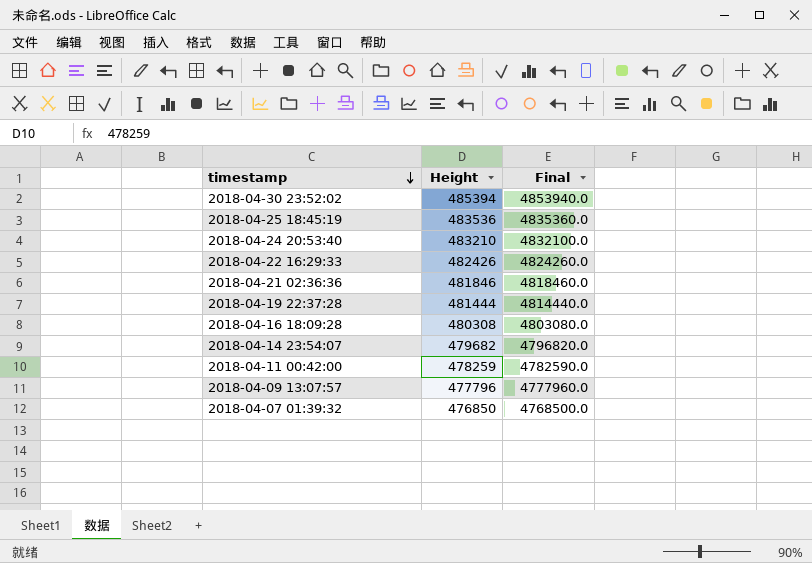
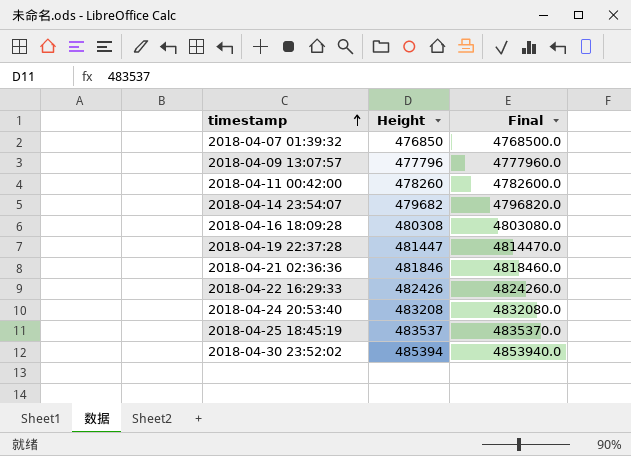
row order: timestamp descending -> timestamp ascending
2018-04-11 00:42:00 | Height: 478259 -> 478260
2018-04-11 00:42:00 | Final: 4782590.0 -> 4782600.0
2018-04-19 22:37:28 | Height: 481444 -> 481447
2018-04-19 22:37:28 | Final: 4814440.0 -> 4814470.0
2018-04-24 20:53:40 | Height: 483210 -> 483208
2018-04-24 20:53:40 | Final: 4832100.0 -> 4832080.0
2018-04-25 18:45:19 | Height: 483536 -> 483537
2018-04-25 18:45:19 | Final: 4835360.0 -> 4835370.0

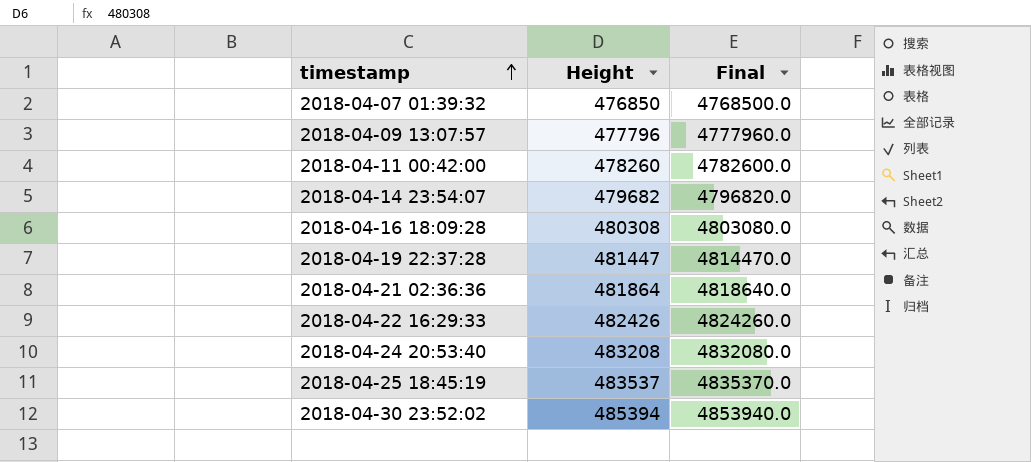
2018-04-21 02:36:36 | Height: 481846 -> 481864
2018-04-21 02:36:36 | Final: 4818460.0 -> 4818640.0

